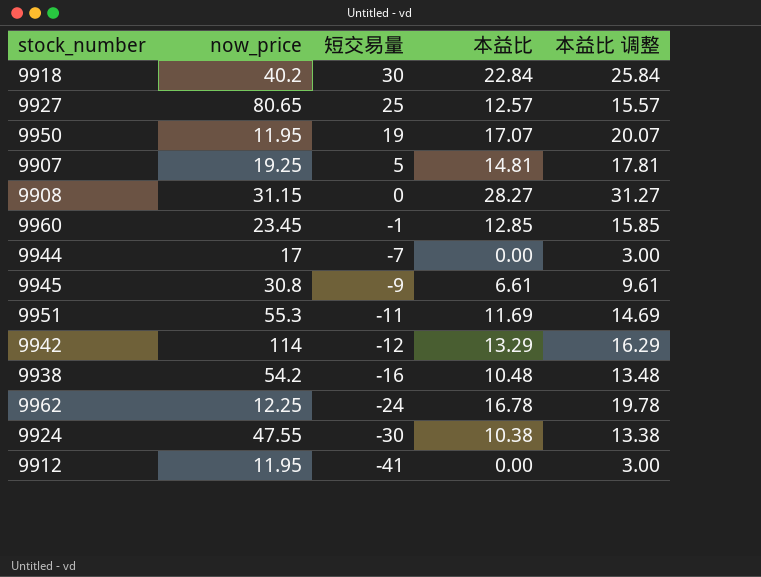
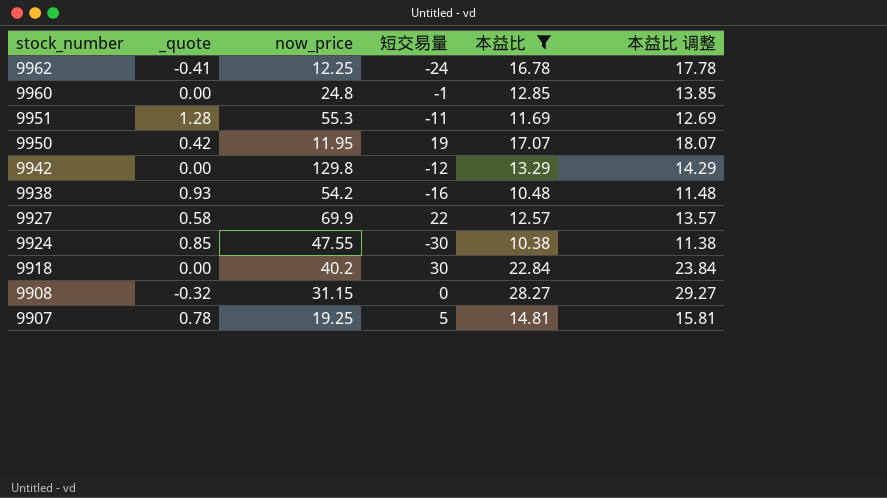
filter: none -> 本益比 >= 10.38
row order: 短交易量 descending -> stock_number descending
column _quote | position: none -> 2
column 本益比 调整 | formula: [本益比] + 3 -> [本益比] + 1
9960 | now_price: 23.45 -> 24.8
9942 | now_price: 114 -> 129.8
9927 | now_price: 80.65 -> 69.9
9927 | 短交易量: 25 -> 22

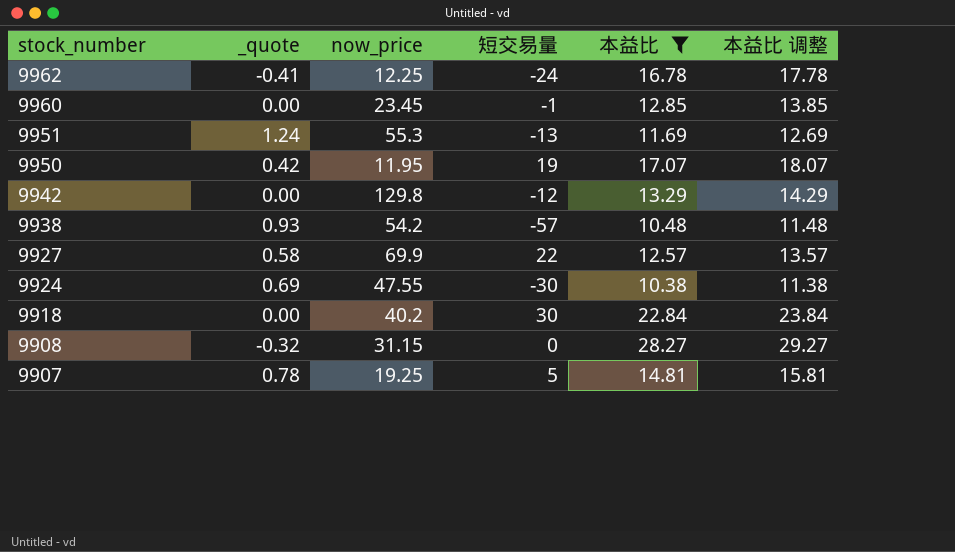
9960 | now_price: 24.8 -> 23.45
9951 | _quote: 1.28 -> 1.24
9951 | 短交易量: -11 -> -13
9938 | 短交易量: -16 -> -57
9924 | _quote: 0.85 -> 0.69

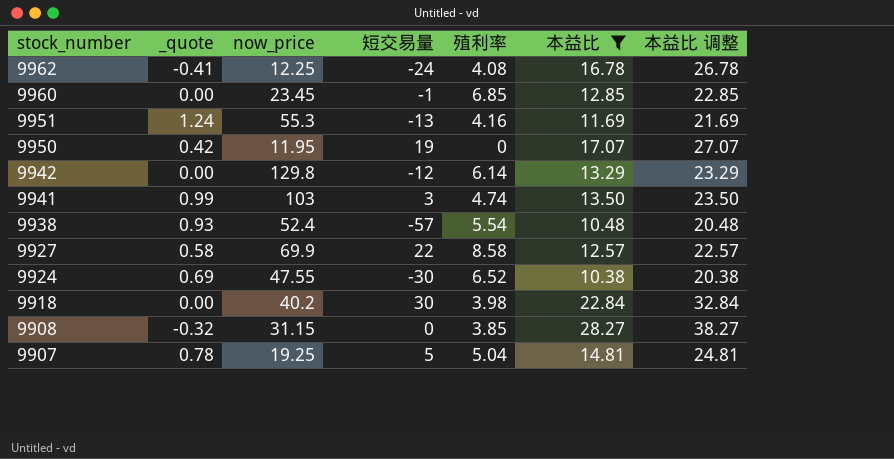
column 殖利率 | position: none -> 5
column 本益比 调整 | formula: [本益比] + 1 -> [本益比] + 10
row 9941: none -> 0.99 | 103 | 3 | 4.74 | 13.50 | 23.50
9938 | now_price: 54.2 -> 52.4

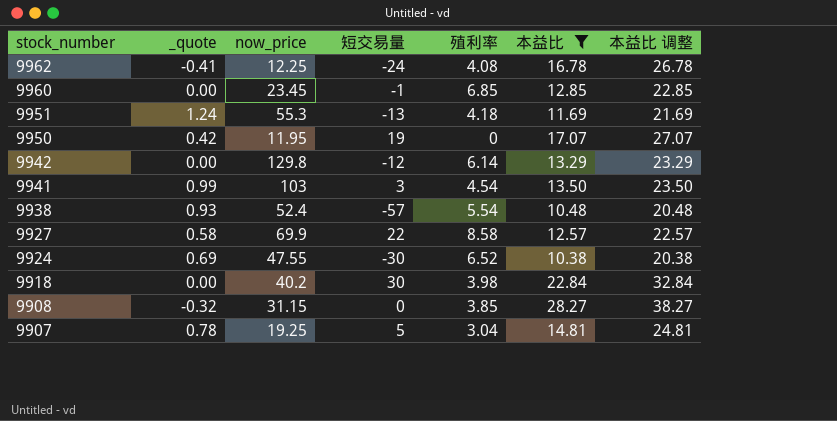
9951 | 殖利率: 4.16 -> 4.18
9941 | 殖利率: 4.74 -> 4.54
9907 | 殖利率: 5.04 -> 3.04

